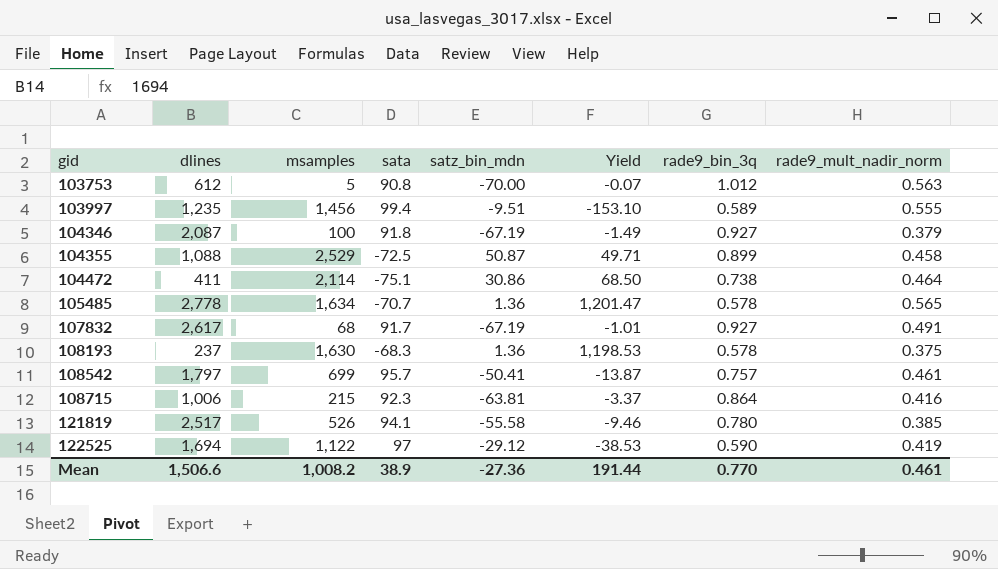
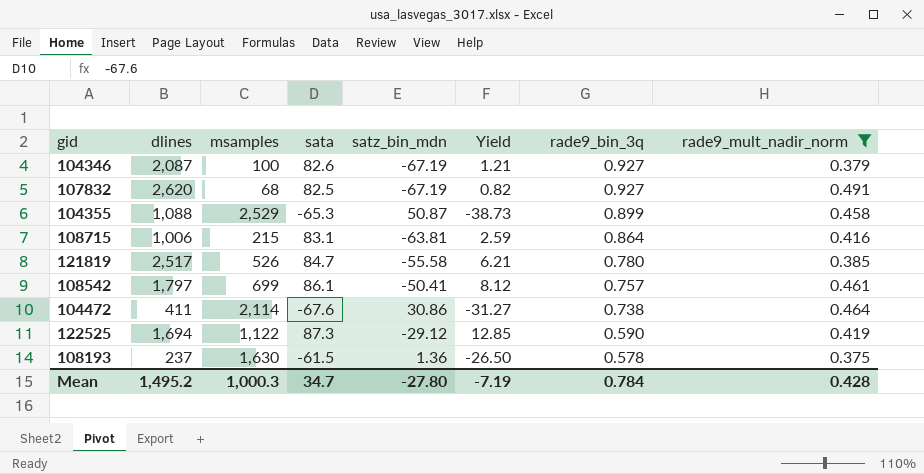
filter: none -> rade9_mult_nadir_norm <= 0.491
row order: gid ascending -> rade9_bin_3q descending
column Yield | formula: [msamples] / [satz_bin_mdn] -> [msamples] / [sata]
104346 | sata: 91.8 -> 82.6
107832 | dlines: 2,617 -> 2,620
107832 | sata: 91.7 -> 82.5
104355 | sata: -72.5 -> -65.3
108715 | sata: 92.3 -> 83.1
121819 | sata: 94.1 -> 84.7
108542 | sata: 95.7 -> 86.1
104472 | sata: -75.1 -> -67.6
122525 | sata: 97 -> 87.3
108193 | sata: -68.3 -> -61.5
Mean | dlines: 1,506.6 -> 1,495.2
Mean | msamples: 1,008.2 -> 1,000.3
Mean | sata: 38.9 -> 34.7
Mean | satz_bin_mdn: -27.36 -> -27.80
Mean | Yield: 191.44 -> -7.19
Mean | rade9_bin_3q: 0.770 -> 0.784
Mean | rade9_mult_nadir_norm: 0.461 -> 0.428

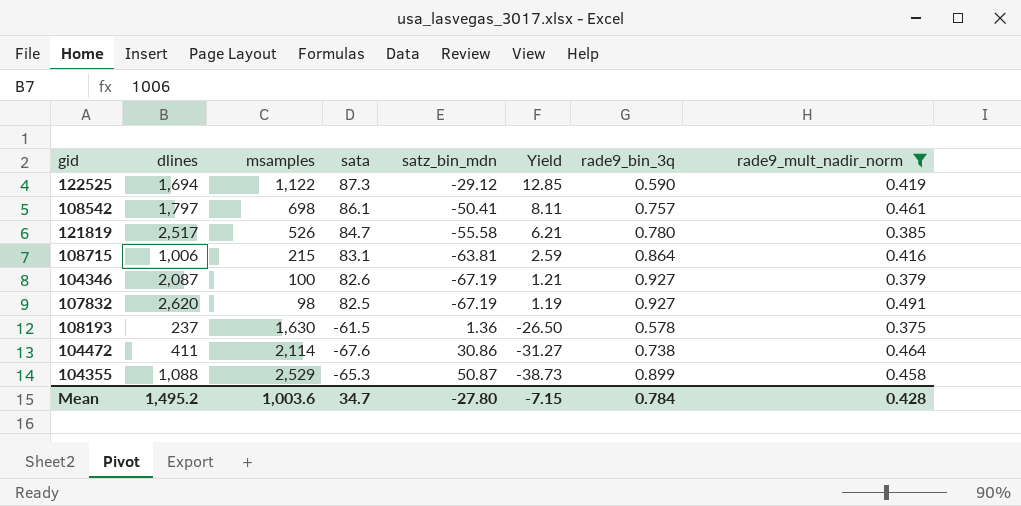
row order: rade9_bin_3q descending -> Yield descending
108542 | msamples: 699 -> 698
108542 | Yield: 8.12 -> 8.11
107832 | msamples: 68 -> 98
107832 | Yield: 0.82 -> 1.19
Mean | msamples: 1,000.3 -> 1,003.6
Mean | Yield: -7.19 -> -7.15

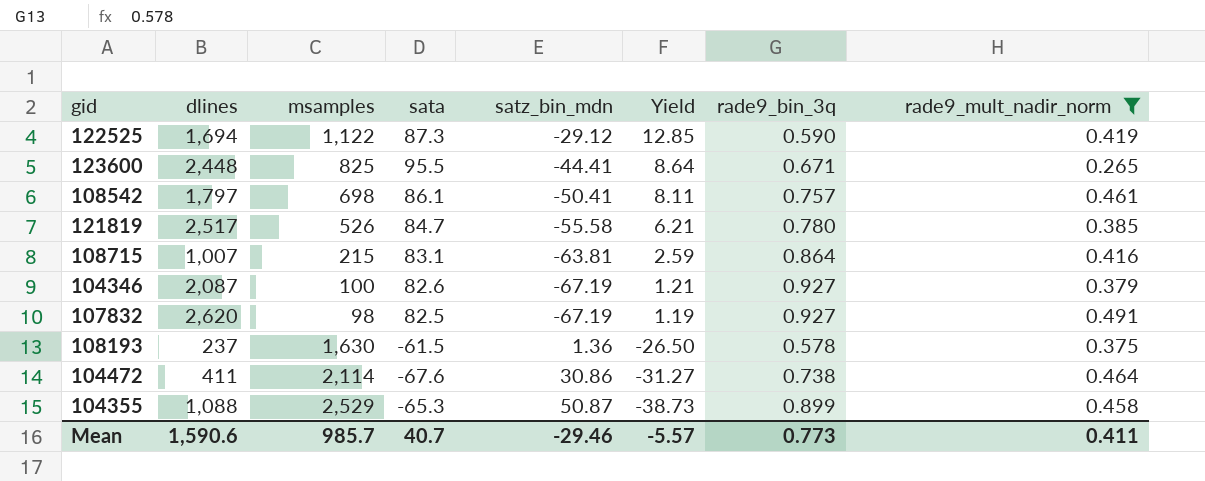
row 123600: none -> 2,448 | 825 | 95.5 | -44.41 | 8.64 | 0.671 | 0.265
108715 | dlines: 1,006 -> 1,007
Mean | dlines: 1,495.2 -> 1,590.6
Mean | msamples: 1,003.6 -> 985.7
Mean | sata: 34.7 -> 40.7
Mean | satz_bin_mdn: -27.80 -> -29.46
Mean | Yield: -7.15 -> -5.57
Mean | rade9_bin_3q: 0.784 -> 0.773
Mean | rade9_mult_nadir_norm: 0.428 -> 0.411

